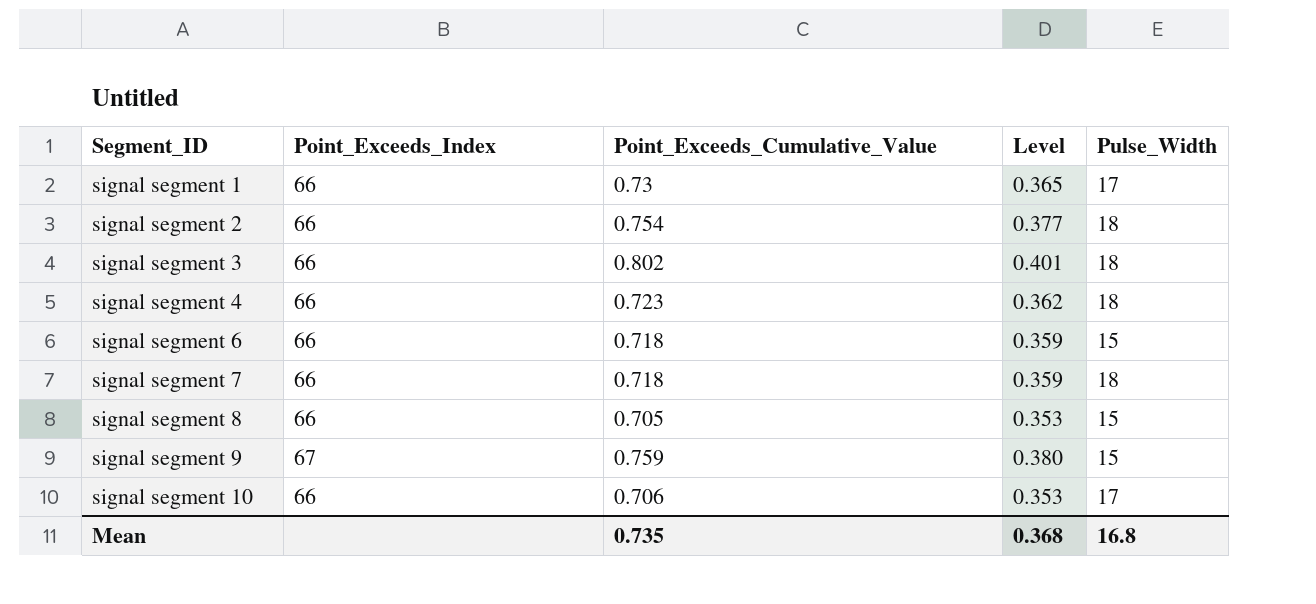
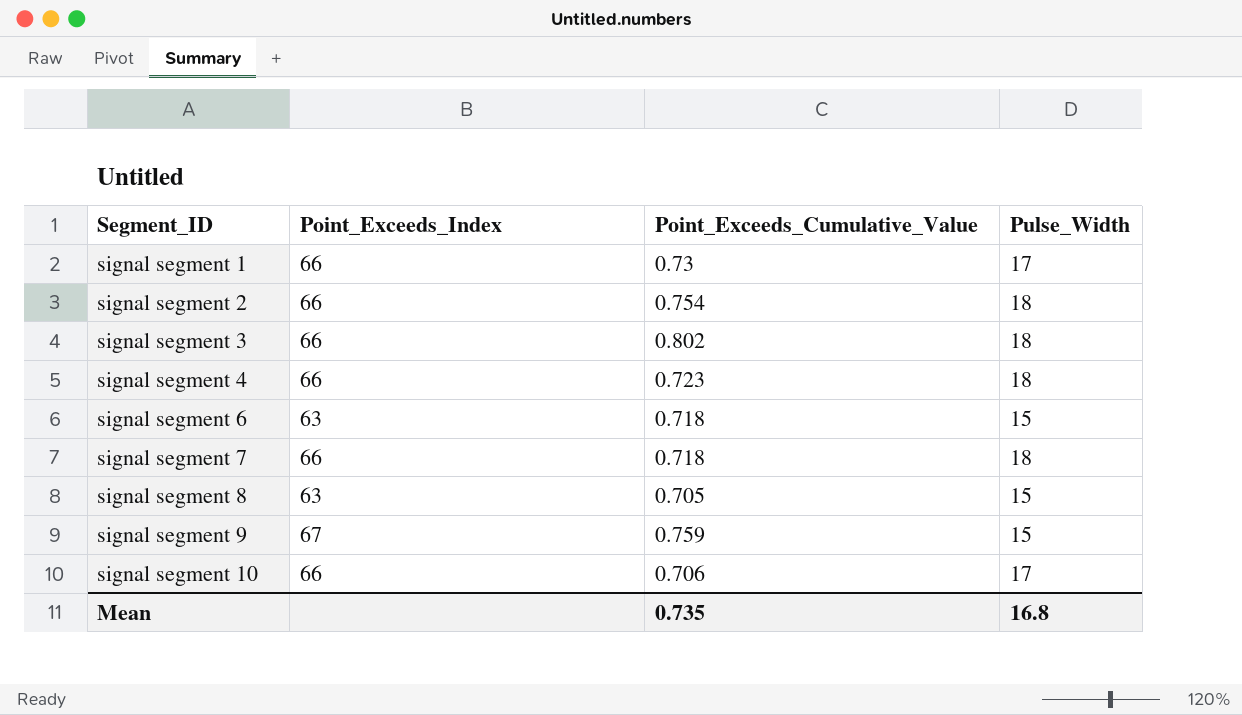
column Level | formula: [Point_Exceeds_Cumulative_Value] * 0.5 -> none
signal segment 6 | Point_Exceeds_Index: 66 -> 63
signal segment 8 | Point_Exceeds_Index: 66 -> 63

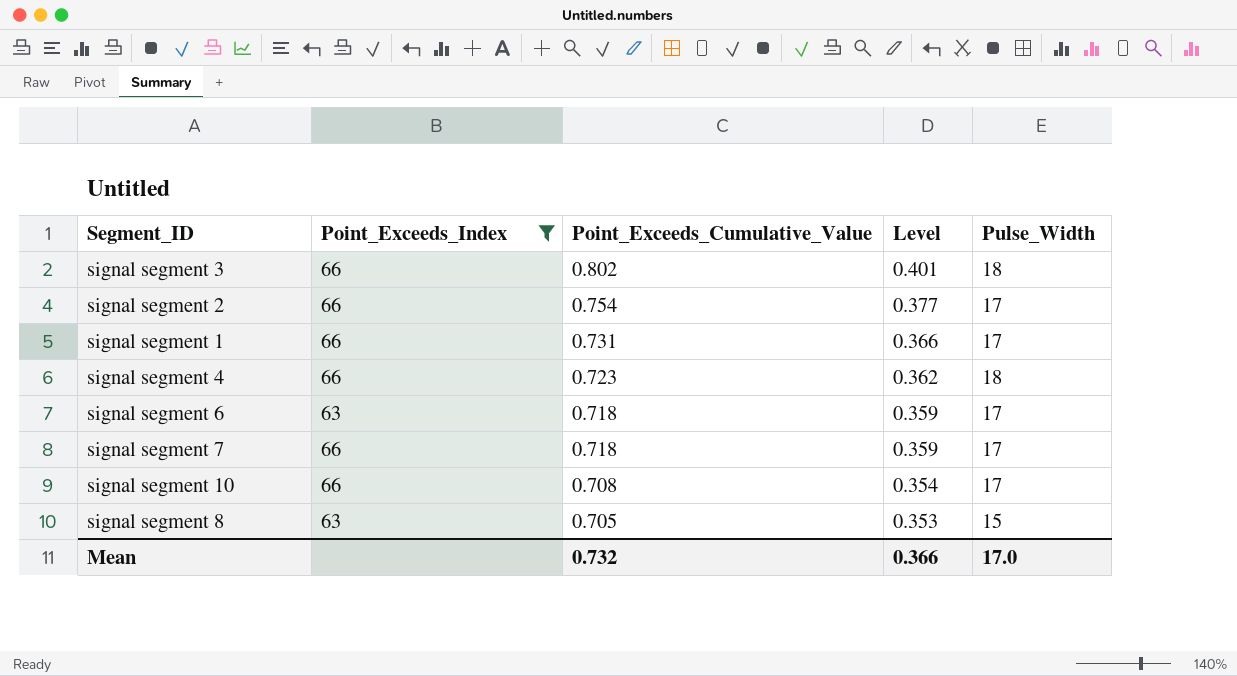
filter: none -> Point_Exceeds_Index != 67
row order: Segment_ID ascending -> Point_Exceeds_Cumulative_Value descending
column Level | formula: none -> [Point_Exceeds_Cumulative_Value] * 0.5
signal segment 2 | Pulse_Width: 18 -> 17
signal segment 1 | Point_Exceeds_Cumulative_Value: 0.73 -> 0.731
signal segment 6 | Pulse_Width: 15 -> 17
signal segment 7 | Pulse_Width: 18 -> 17
signal segment 10 | Point_Exceeds_Cumulative_Value: 0.706 -> 0.708
Mean | Point_Exceeds_Cumulative_Value: 0.735 -> 0.732
Mean | Pulse_Width: 16.8 -> 17.0

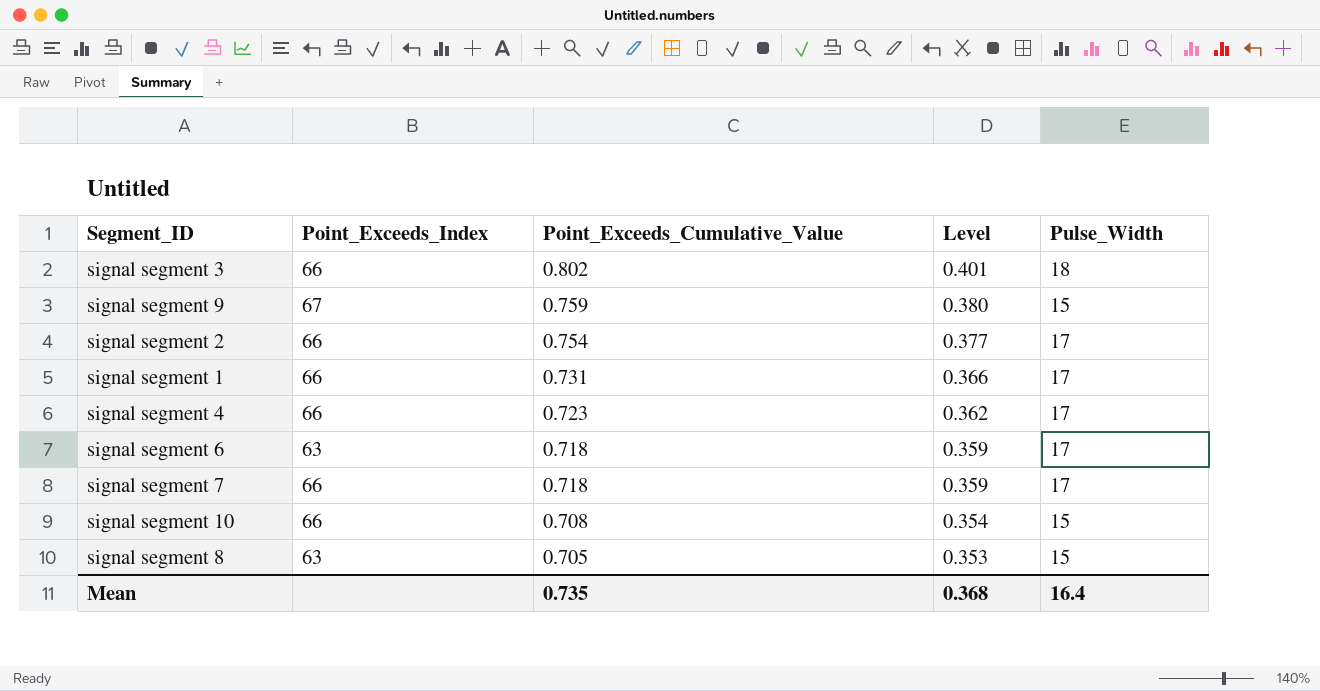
filter: Point_Exceeds_Index != 67 -> none
signal segment 4 | Pulse_Width: 18 -> 17
signal segment 10 | Pulse_Width: 17 -> 15
Mean | Point_Exceeds_Cumulative_Value: 0.732 -> 0.735
Mean | Level: 0.366 -> 0.368
Mean | Pulse_Width: 17.0 -> 16.4

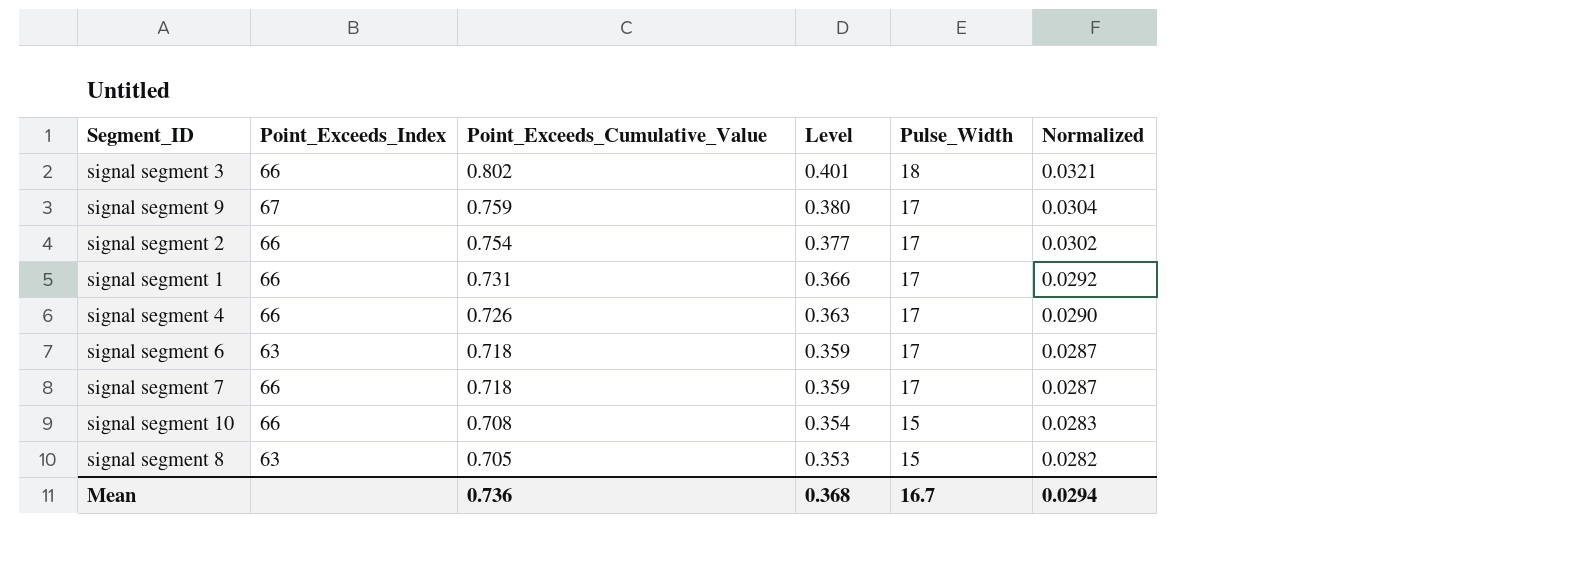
column Normalized | formula: none -> [Point_Exceeds_Cumulative_Value] * 0.04
signal segment 9 | Pulse_Width: 15 -> 17
signal segment 4 | Point_Exceeds_Cumulative_Value: 0.723 -> 0.726
signal segment 4 | Level: 0.362 -> 0.363
Mean | Point_Exceeds_Cumulative_Value: 0.735 -> 0.736
Mean | Pulse_Width: 16.4 -> 16.7

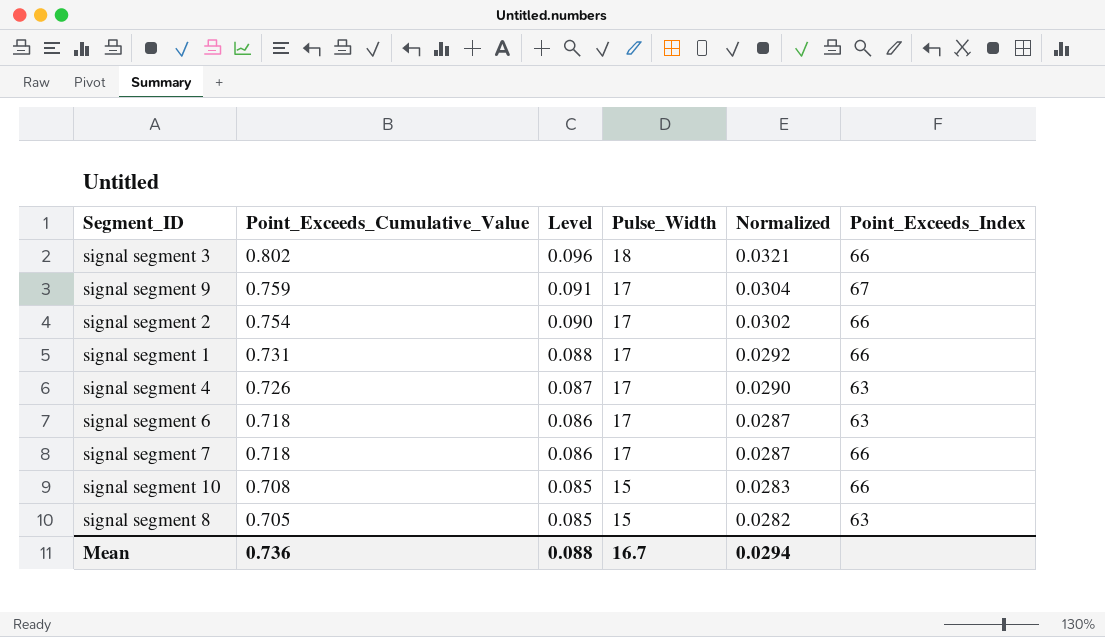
column Level | formula: [Point_Exceeds_Cumulative_Value] * 0.5 -> [Point_Exceeds_Cumulative_Value] * 0.12
column Point_Exceeds_Index | position: 2 -> 6
signal segment 4 | Point_Exceeds_Index: 66 -> 63
Mean | Level: 0.368 -> 0.088

